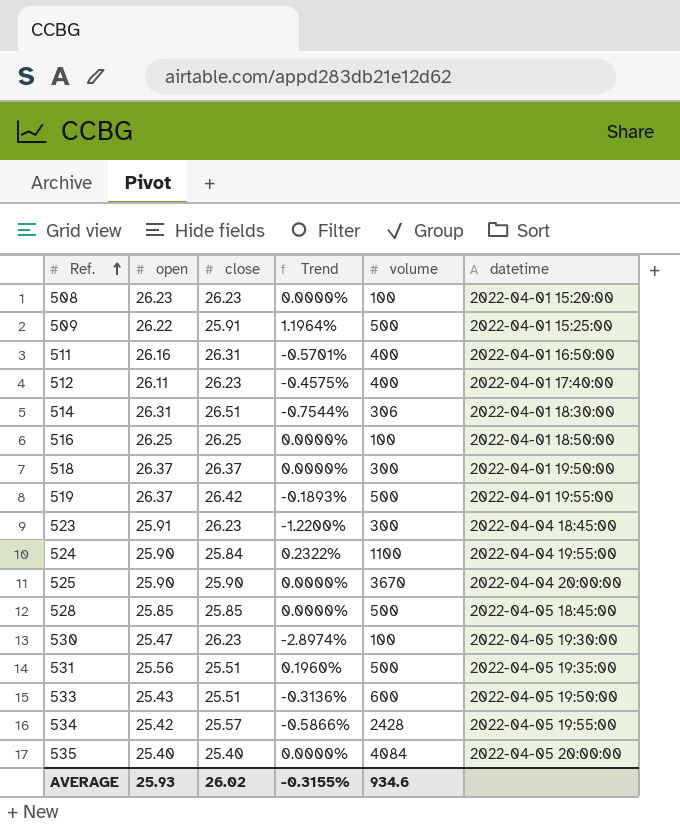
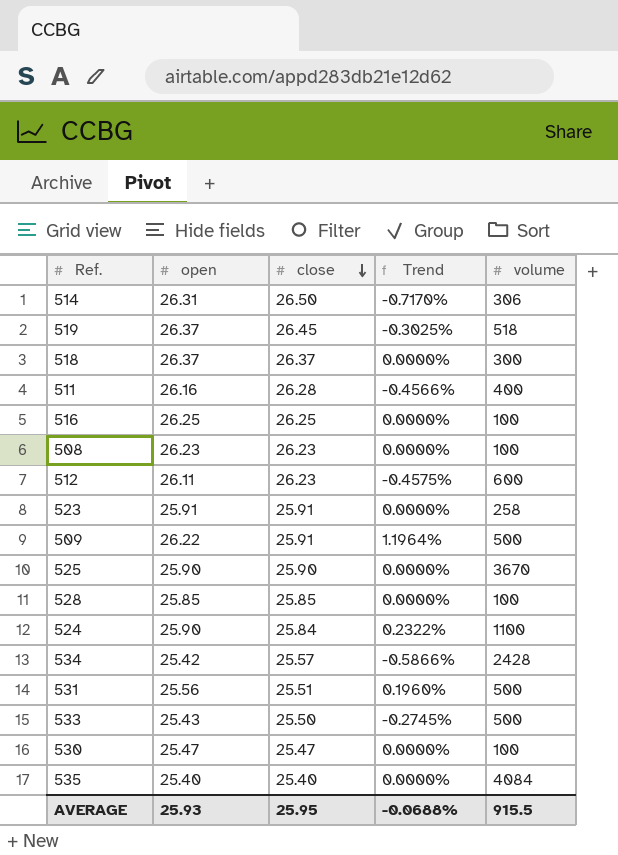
row order: Ref. ascending -> close descending
column datetime | position: 6 -> none
514 | close: 26.51 -> 26.50
514 | Trend: -0.7544% -> -0.7170%
519 | close: 26.42 -> 26.45
519 | Trend: -0.1893% -> -0.3025%
519 | volume: 500 -> 518
511 | close: 26.31 -> 26.28
511 | Trend: -0.5701% -> -0.4566%
512 | volume: 400 -> 600
523 | close: 26.23 -> 25.91
523 | Trend: -1.2200% -> 0.0000%
523 | volume: 300 -> 258
528 | volume: 500 -> 100
533 | close: 25.51 -> 25.50
533 | Trend: -0.3136% -> -0.2745%
533 | volume: 600 -> 500
530 | close: 26.23 -> 25.47
530 | Trend: -2.8974% -> 0.0000%
AVERAGE | close: 26.02 -> 25.95
AVERAGE | Trend: -0.3155% -> -0.0688%
AVERAGE | volume: 934.6 -> 915.5

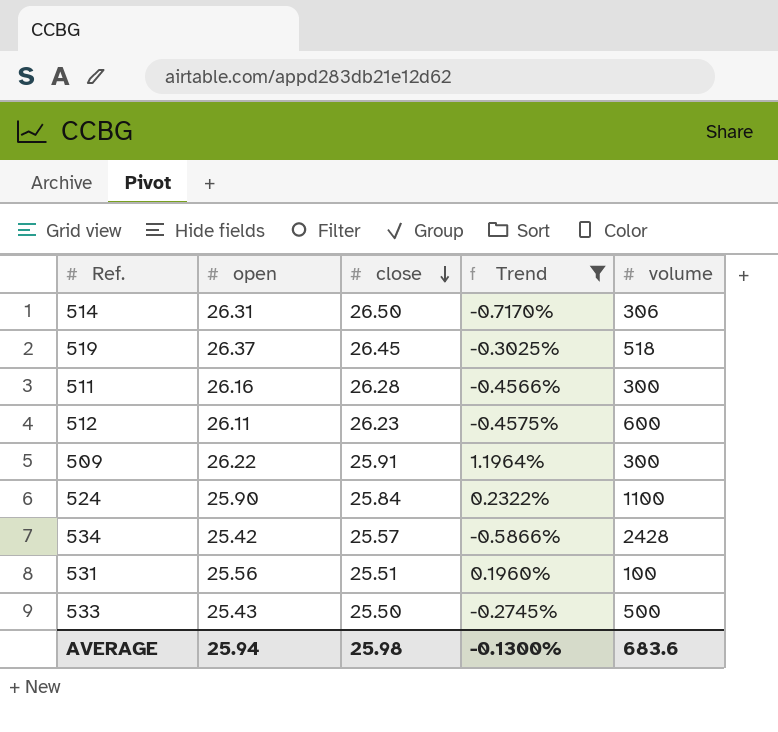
filter: none -> Trend != 0.0000%
511 | volume: 400 -> 300
509 | volume: 500 -> 300
531 | volume: 500 -> 100
AVERAGE | open: 25.93 -> 25.94
AVERAGE | close: 25.95 -> 25.98
AVERAGE | Trend: -0.0688% -> -0.1300%
AVERAGE | volume: 915.5 -> 683.6

